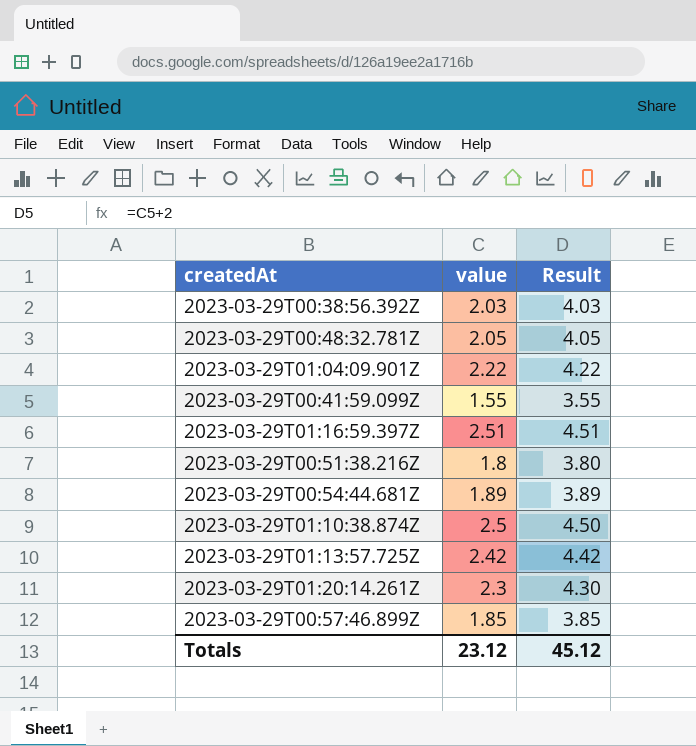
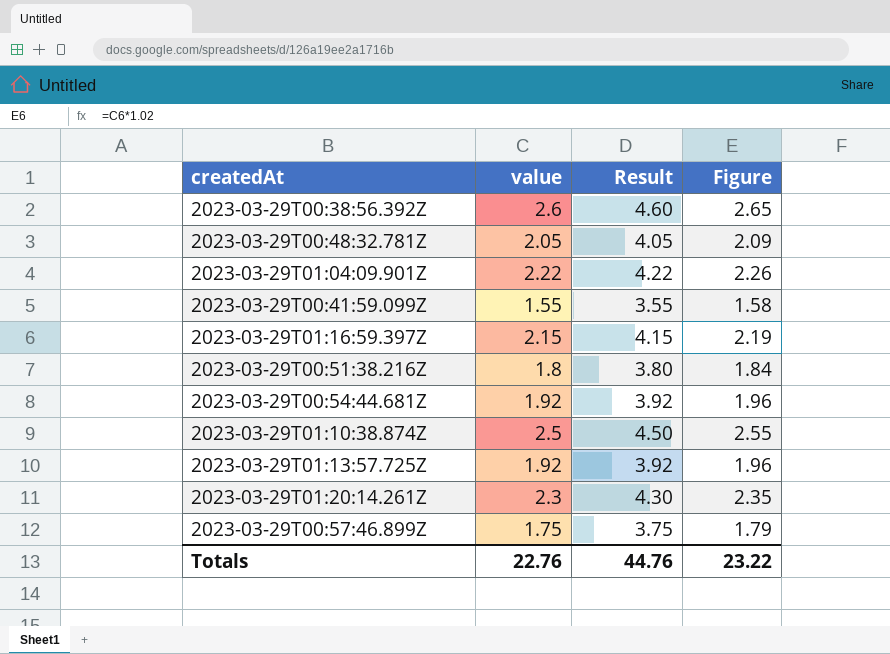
column Figure | formula: none -> [value] * 1.02
2023-03-29T00:38:56.392Z | value: 2.03 -> 2.6
2023-03-29T00:38:56.392Z | Result: 4.03 -> 4.60
2023-03-29T01:16:59.397Z | value: 2.51 -> 2.15
2023-03-29T01:16:59.397Z | Result: 4.51 -> 4.15
2023-03-29T00:54:44.681Z | value: 1.89 -> 1.92
2023-03-29T00:54:44.681Z | Result: 3.89 -> 3.92
2023-03-29T01:13:57.725Z | value: 2.42 -> 1.92
2023-03-29T01:13:57.725Z | Result: 4.42 -> 3.92
2023-03-29T00:57:46.899Z | value: 1.85 -> 1.75
2023-03-29T00:57:46.899Z | Result: 3.85 -> 3.75
Totals | value: 23.12 -> 22.76
Totals | Result: 45.12 -> 44.76

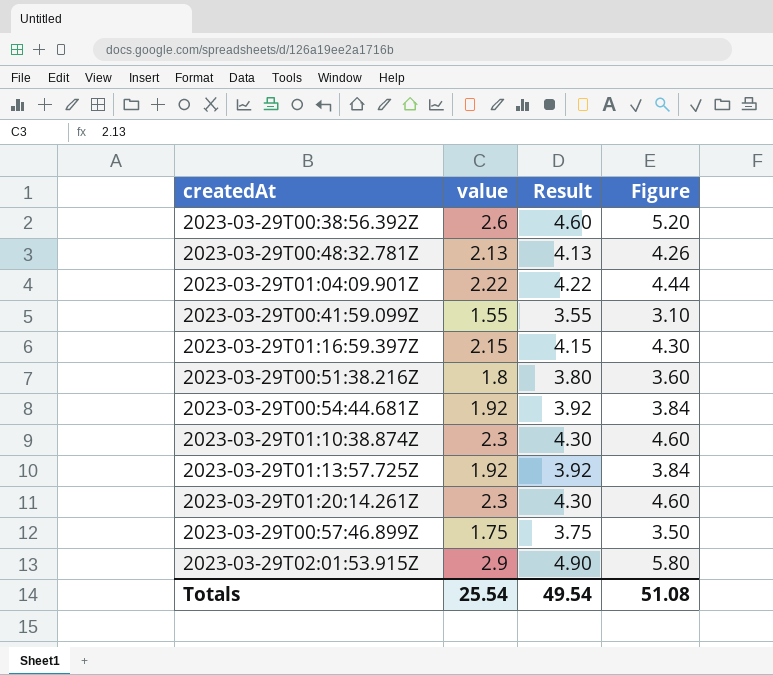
column Figure | formula: [value] * 1.02 -> [value] * 2
2023-03-29T00:48:32.781Z | value: 2.05 -> 2.13
2023-03-29T00:48:32.781Z | Result: 4.05 -> 4.13
2023-03-29T01:10:38.874Z | value: 2.5 -> 2.3
2023-03-29T01:10:38.874Z | Result: 4.50 -> 4.30
row 2023-03-29T02:01:53.915Z: none -> 2.9 | 4.90 | 5.80
Totals | value: 22.76 -> 25.54
Totals | Result: 44.76 -> 49.54
Totals | Figure: 23.22 -> 51.08

